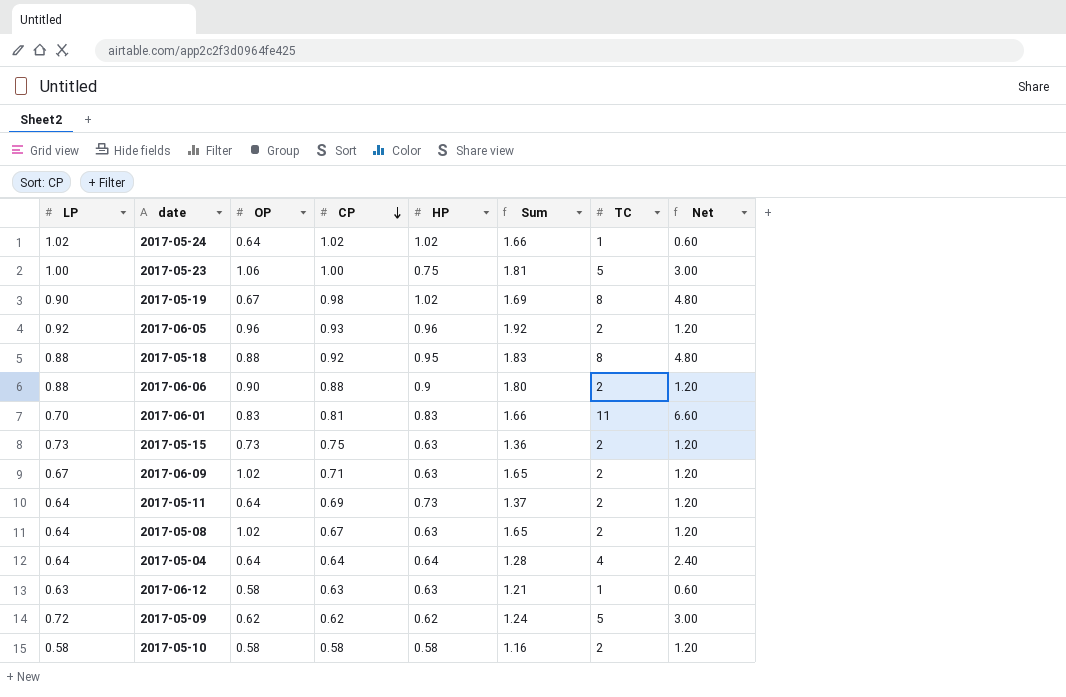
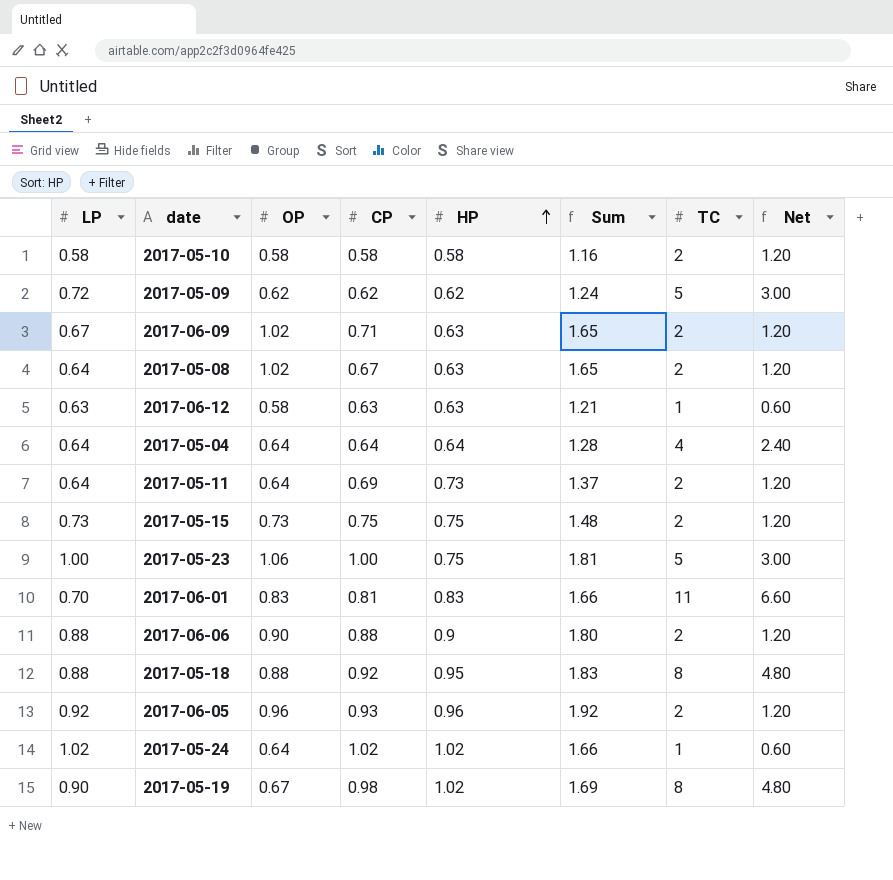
row order: CP descending -> HP ascending
2017-05-15 | HP: 0.63 -> 0.75
2017-05-15 | Sum: 1.36 -> 1.48

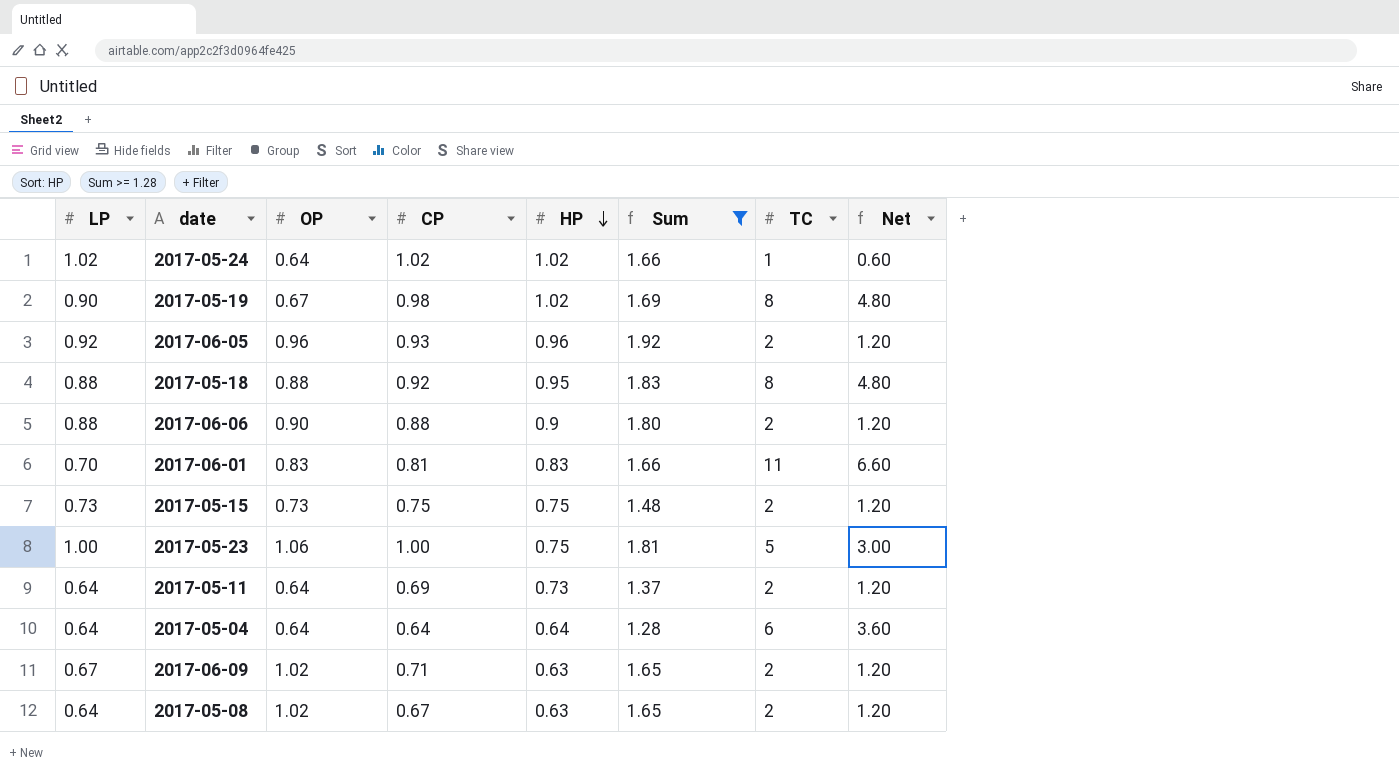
filter: none -> Sum >= 1.28
row order: HP ascending -> HP descending
2017-05-04 | TC: 4 -> 6
2017-05-04 | Net: 2.40 -> 3.60

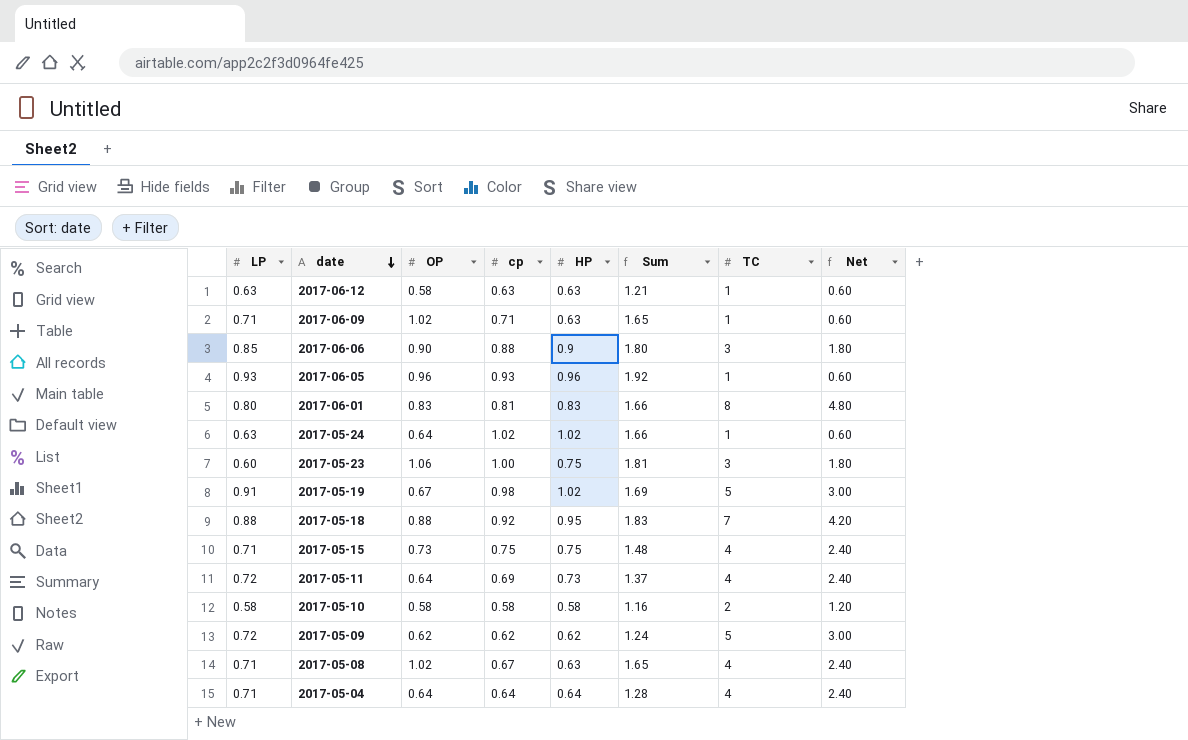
filter: Sum >= 1.28 -> none
row order: HP descending -> date descending
column name: CP -> cp
2017-06-09 | LP: 0.67 -> 0.71
2017-06-09 | TC: 2 -> 1
2017-06-09 | Net: 1.20 -> 0.60
2017-06-06 | LP: 0.88 -> 0.85
2017-06-06 | TC: 2 -> 3
2017-06-06 | Net: 1.20 -> 1.80
2017-06-05 | LP: 0.92 -> 0.93
2017-06-05 | TC: 2 -> 1
2017-06-05 | Net: 1.20 -> 0.60
2017-06-01 | LP: 0.70 -> 0.80
2017-06-01 | TC: 11 -> 8
2017-06-01 | Net: 6.60 -> 4.80
2017-05-24 | LP: 1.02 -> 0.63
2017-05-23 | LP: 1.00 -> 0.60
2017-05-23 | TC: 5 -> 3
2017-05-23 | Net: 3.00 -> 1.80
2017-05-19 | LP: 0.90 -> 0.91
2017-05-19 | TC: 8 -> 5
2017-05-19 | Net: 4.80 -> 3.00
2017-05-18 | TC: 8 -> 7
2017-05-18 | Net: 4.80 -> 4.20
2017-05-15 | LP: 0.73 -> 0.71
2017-05-15 | TC: 2 -> 4
2017-05-15 | Net: 1.20 -> 2.40
2017-05-11 | LP: 0.64 -> 0.72
2017-05-11 | TC: 2 -> 4
2017-05-11 | Net: 1.20 -> 2.40
2017-05-08 | LP: 0.64 -> 0.71
2017-05-08 | TC: 2 -> 4
2017-05-08 | Net: 1.20 -> 2.40
2017-05-04 | LP: 0.64 -> 0.71
2017-05-04 | TC: 6 -> 4
2017-05-04 | Net: 3.60 -> 2.40

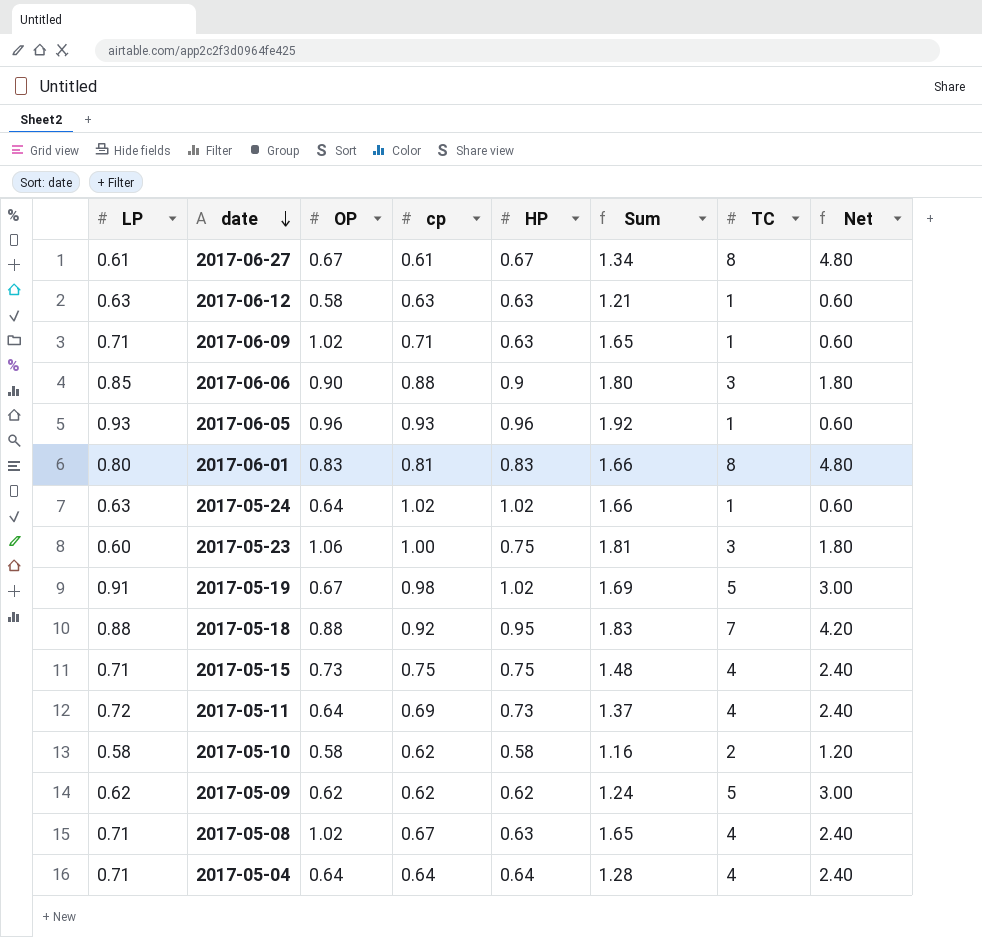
row 2017-06-27: none -> 0.61 | 0.67 | 0.61 | 0.67 | 1.34 | 8 | 4.80
2017-05-10 | cp: 0.58 -> 0.62
2017-05-09 | LP: 0.72 -> 0.62

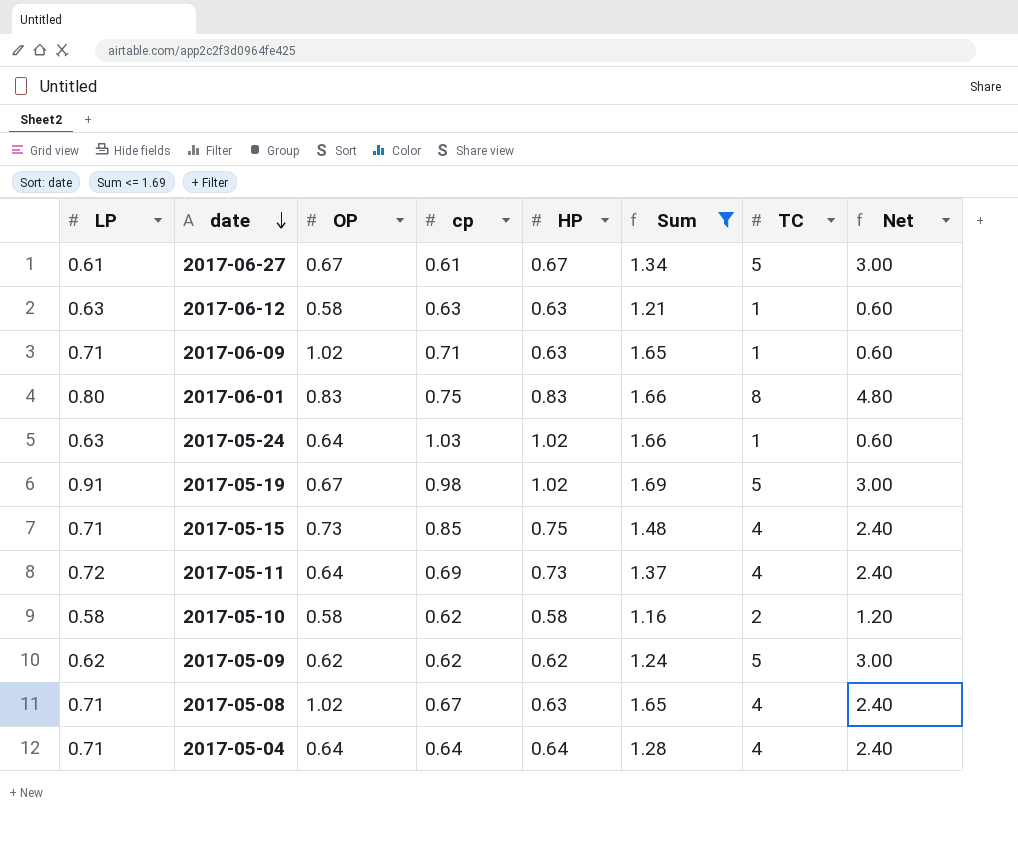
filter: none -> Sum <= 1.69
2017-06-27 | TC: 8 -> 5
2017-06-27 | Net: 4.80 -> 3.00
2017-06-01 | cp: 0.81 -> 0.75
2017-05-24 | cp: 1.02 -> 1.03
2017-05-15 | cp: 0.75 -> 0.85

